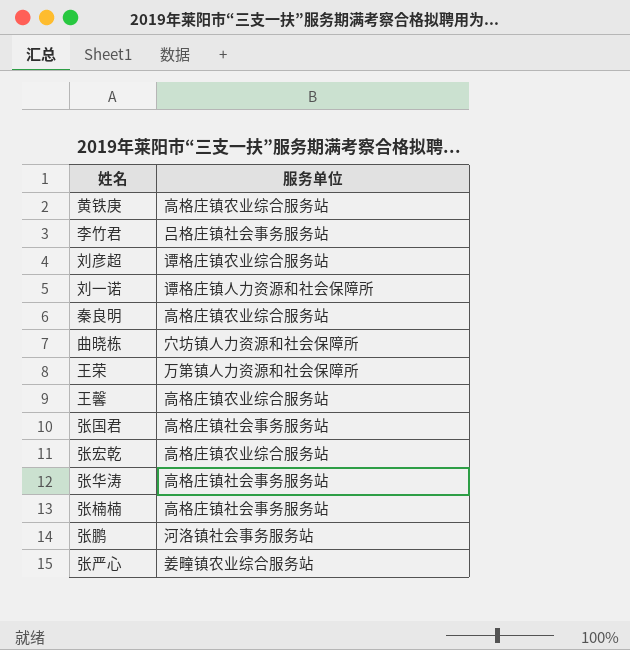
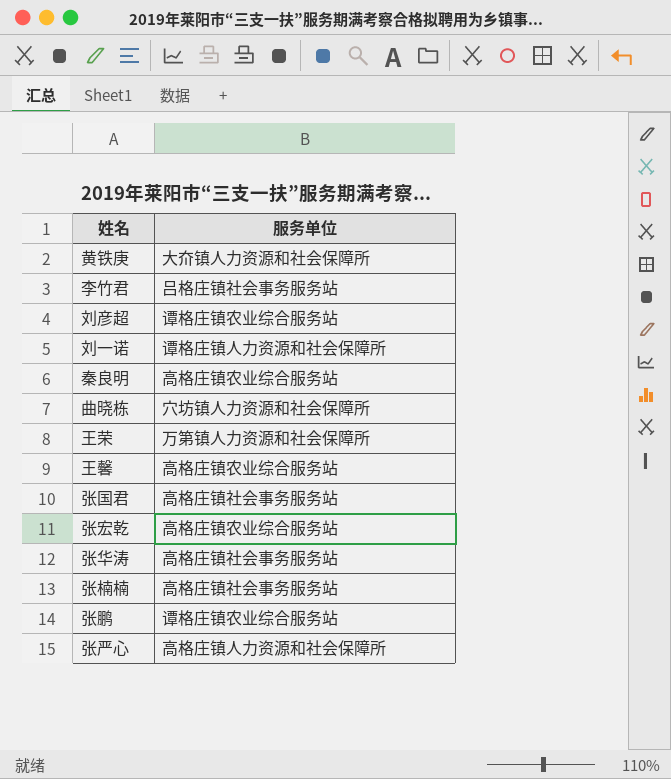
黄铁庚 | 服务单位: 高格庄镇农业综合服务站 -> 大夼镇人力资源和社会保障所
张鹏 | 服务单位: 河洛镇社会事务服务站 -> 谭格庄镇农业综合服务站
张严心 | 服务单位: 姜疃镇农业综合服务站 -> 高格庄镇人力资源和社会保障所

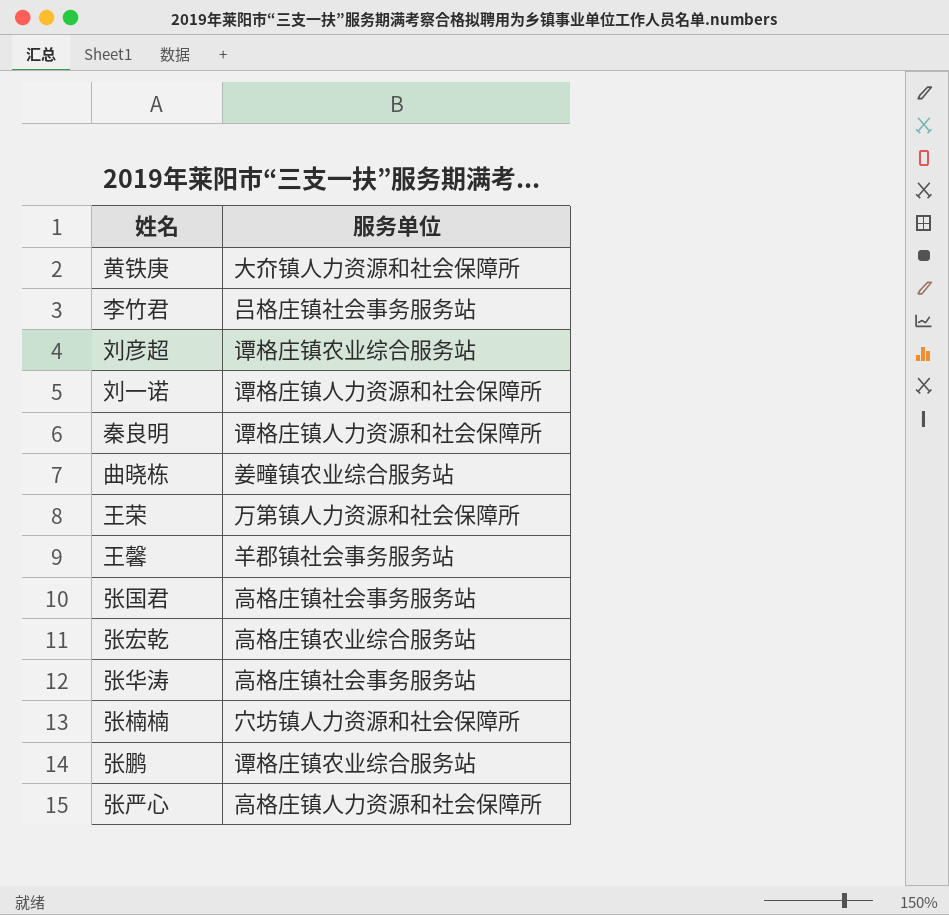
秦良明 | 服务单位: 高格庄镇农业综合服务站 -> 谭格庄镇人力资源和社会保障所
曲晓栋 | 服务单位: 穴坊镇人力资源和社会保障所 -> 姜疃镇农业综合服务站
王馨 | 服务单位: 高格庄镇农业综合服务站 -> 羊郡镇社会事务服务站
张楠楠 | 服务单位: 高格庄镇社会事务服务站 -> 穴坊镇人力资源和社会保障所

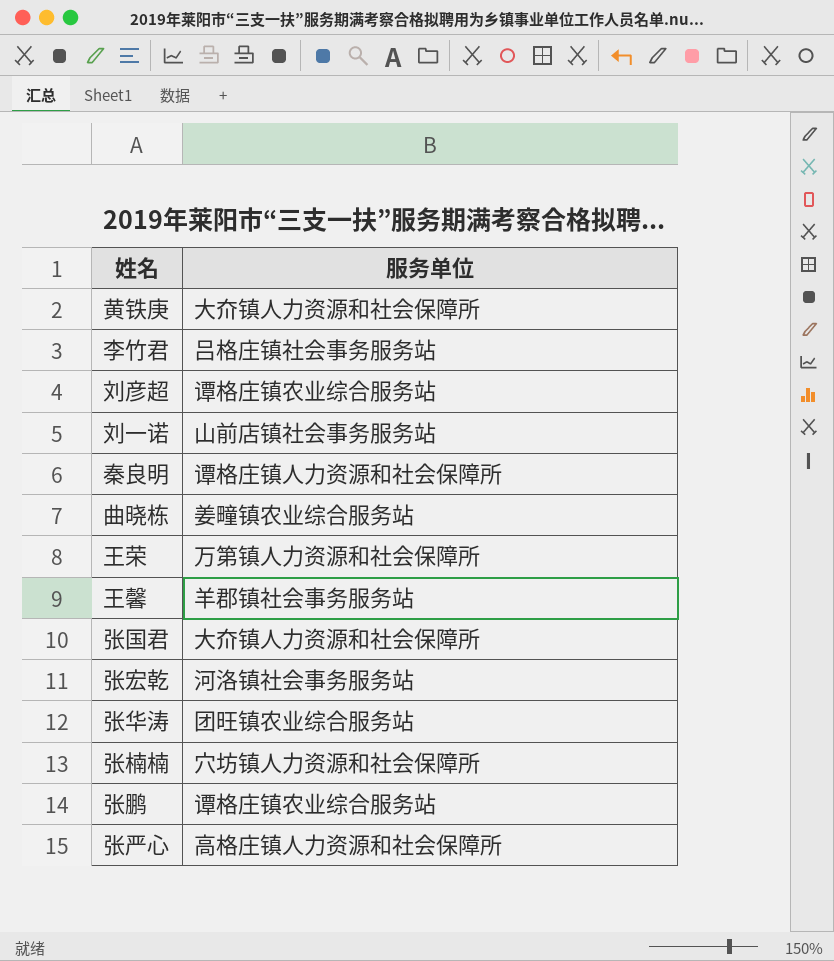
刘一诺 | 服务单位: 谭格庄镇人力资源和社会保障所 -> 山前店镇社会事务服务站
张国君 | 服务单位: 高格庄镇社会事务服务站 -> 大夼镇人力资源和社会保障所
张宏乾 | 服务单位: 高格庄镇农业综合服务站 -> 河洛镇社会事务服务站
张华涛 | 服务单位: 高格庄镇社会事务服务站 -> 团旺镇农业综合服务站

